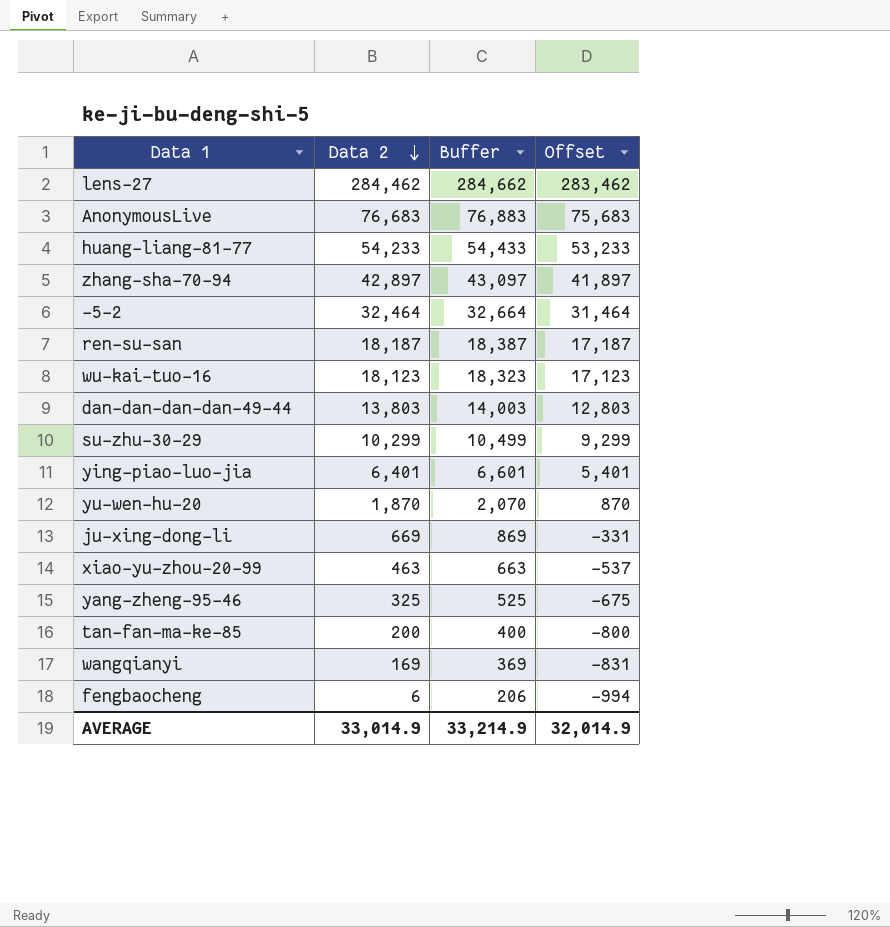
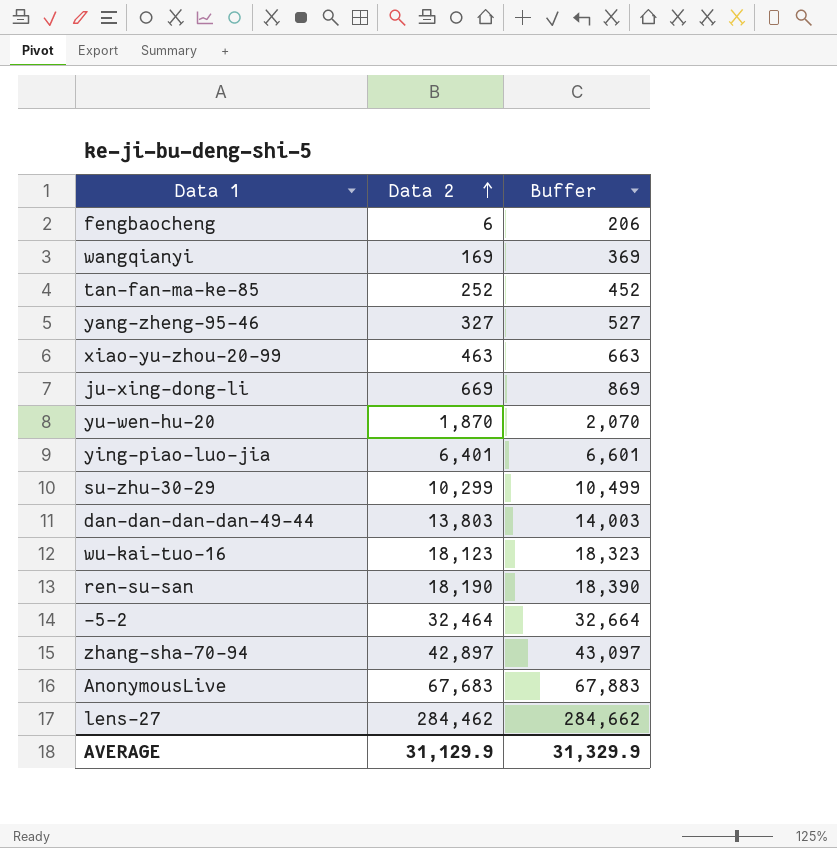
row order: Data 2 descending -> Data 2 ascending
column Offset | formula: [Data 2] - 1000 -> none
row huang-liang-81-77: 54,233 | 54,433 | 53,233 -> none
tan-fan-ma-ke-85 | Data 2: 200 -> 252
tan-fan-ma-ke-85 | Buffer: 400 -> 452
yang-zheng-95-46 | Data 2: 325 -> 327
yang-zheng-95-46 | Buffer: 525 -> 527
ren-su-san | Data 2: 18,187 -> 18,190
ren-su-san | Buffer: 18,387 -> 18,390
AnonymousLive | Data 2: 76,683 -> 67,683
AnonymousLive | Buffer: 76,883 -> 67,883
AVERAGE | Data 2: 33,014.9 -> 31,129.9
AVERAGE | Buffer: 33,214.9 -> 31,329.9

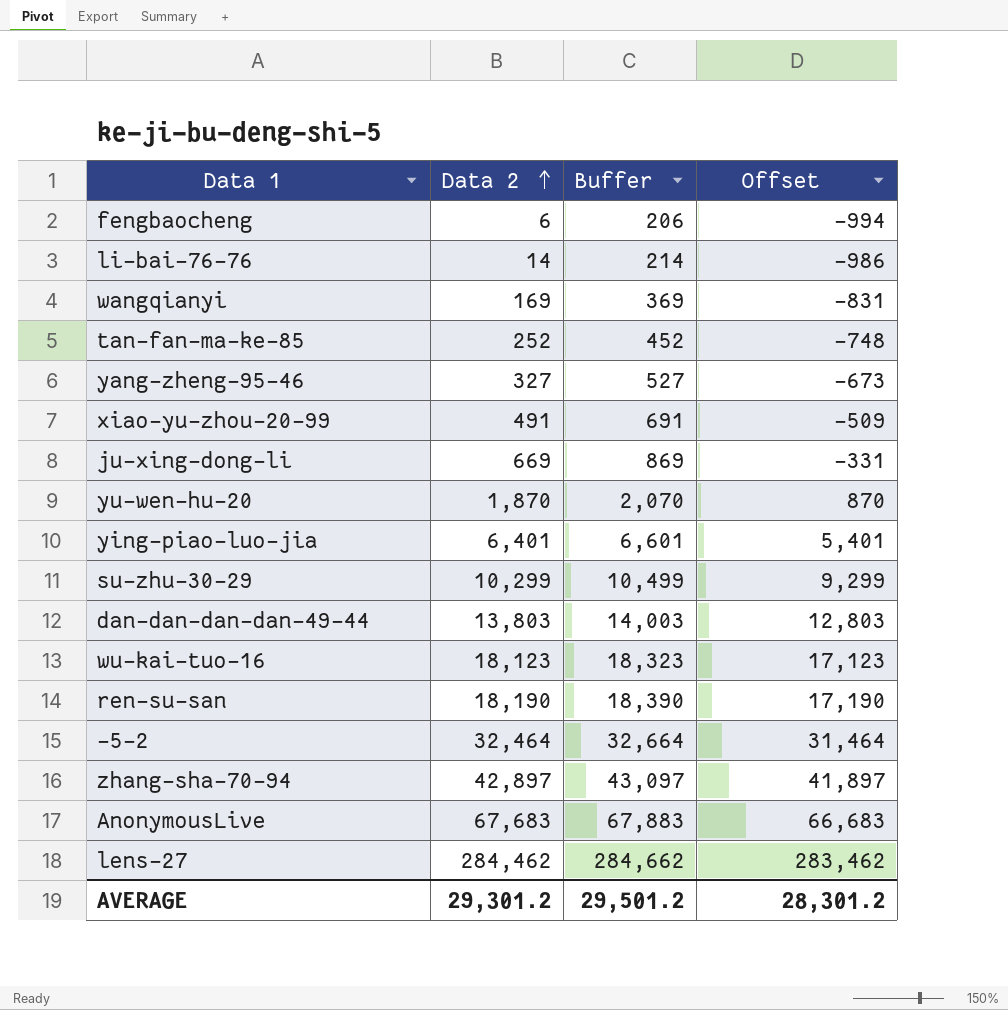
column Offset | formula: none -> [Data 2] - 1000
row li-bai-76-76: none -> 14 | 214 | -986
xiao-yu-zhou-20-99 | Data 2: 463 -> 491
xiao-yu-zhou-20-99 | Buffer: 663 -> 691
AVERAGE | Data 2: 31,129.9 -> 29,301.2
AVERAGE | Buffer: 31,329.9 -> 29,501.2

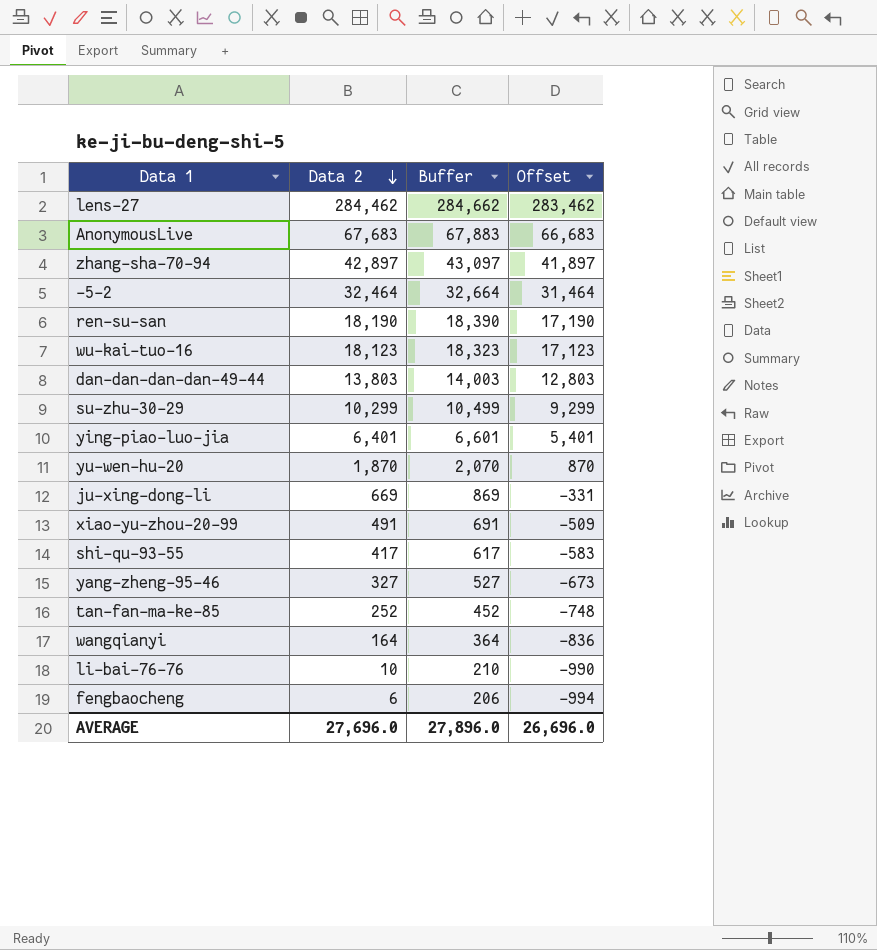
row order: Data 2 ascending -> Data 2 descending
row shi-qu-93-55: none -> 417 | 617 | -583
wangqianyi | Data 2: 169 -> 164
wangqianyi | Buffer: 369 -> 364
wangqianyi | Offset: -831 -> -836
li-bai-76-76 | Data 2: 14 -> 10
li-bai-76-76 | Buffer: 214 -> 210
li-bai-76-76 | Offset: -986 -> -990
AVERAGE | Data 2: 29,301.2 -> 27,696.0
AVERAGE | Buffer: 29,501.2 -> 27,896.0
AVERAGE | Offset: 28,301.2 -> 26,696.0

